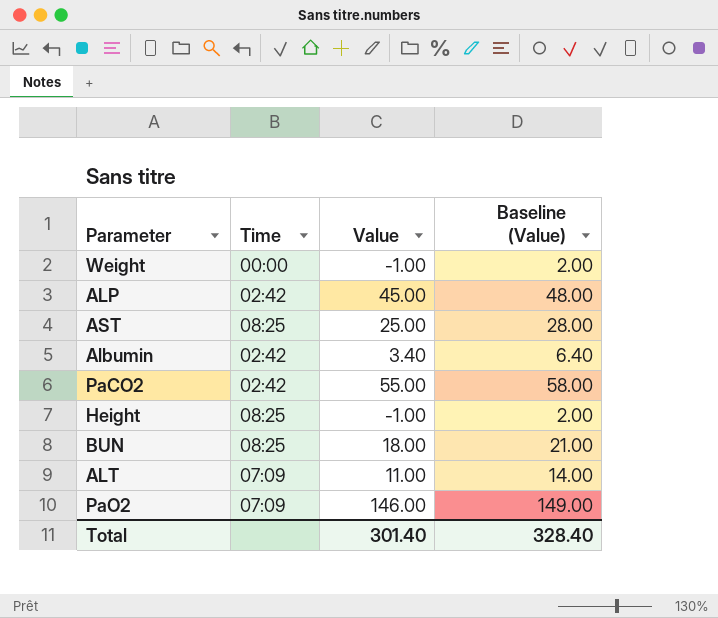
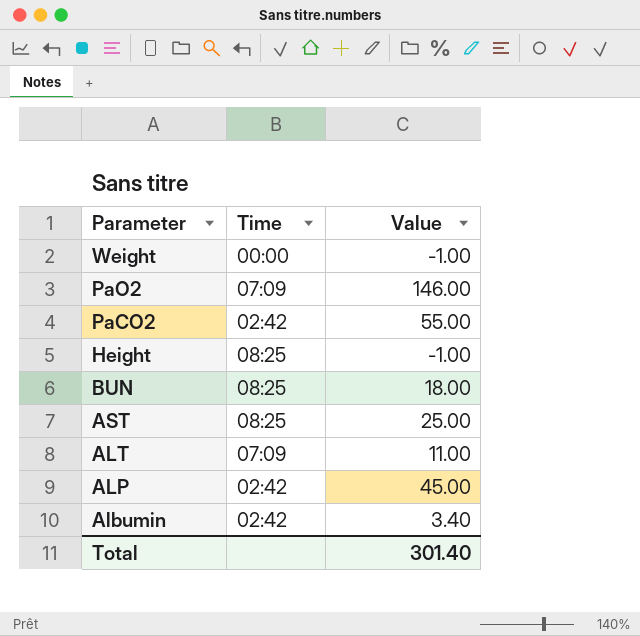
row order: none -> Parameter descending
column Baseline (Value) | formula: [Value] + 3 -> none

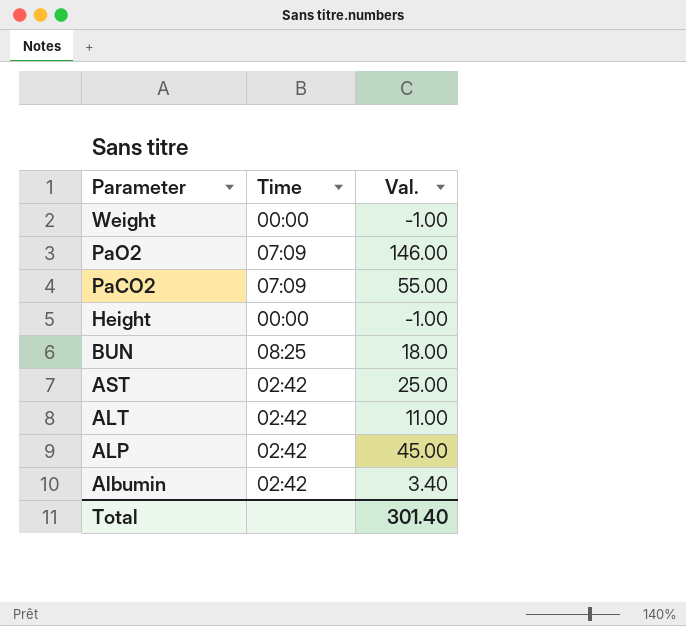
column name: Value -> Val.
PaCO2 | Time: 02:42 -> 07:09
Height | Time: 08:25 -> 00:00
AST | Time: 08:25 -> 02:42
ALT | Time: 07:09 -> 02:42

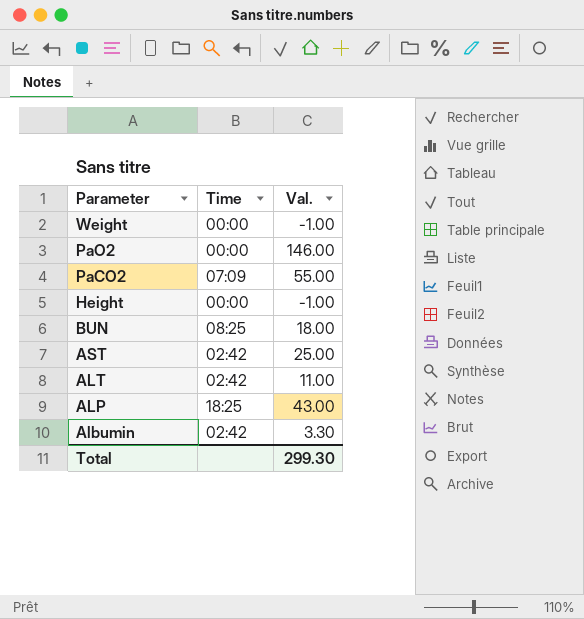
PaO2 | Time: 07:09 -> 00:00
ALP | Time: 02:42 -> 18:25
ALP | Val.: 45.00 -> 43.00
Albumin | Val.: 3.40 -> 3.30
Total | Val.: 301.40 -> 299.30

